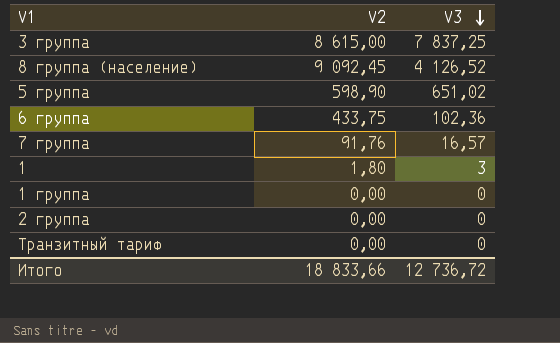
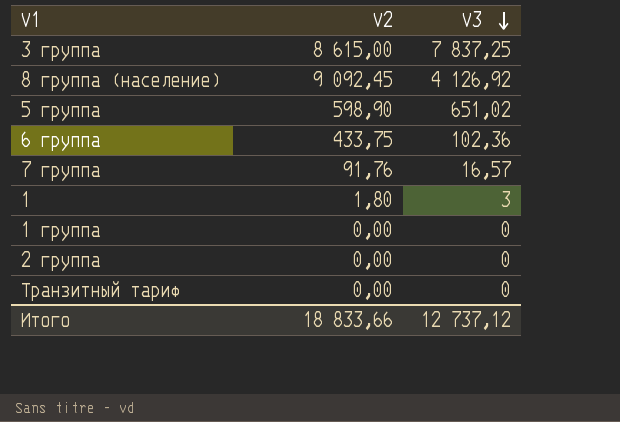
8 группа (население) | V3: 4 126,52 -> 4 126,92
Итого | V3: 12 736,72 -> 12 737,12

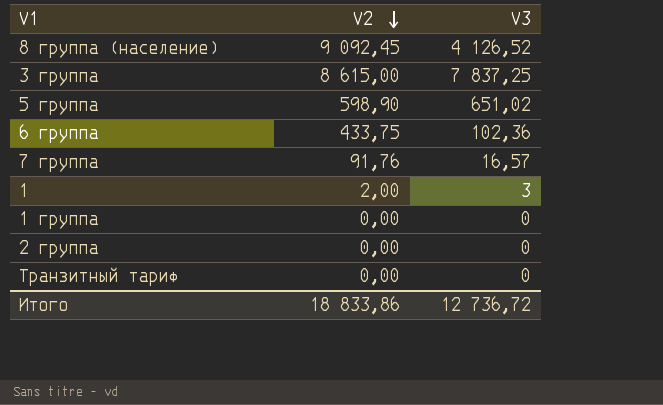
row order: V3 descending -> V2 descending
8 группа (население) | V3: 4 126,92 -> 4 126,52
1 | V2: 1,80 -> 2,00
Итого | V2: 18 833,66 -> 18 833,86
Итого | V3: 12 737,12 -> 12 736,72

